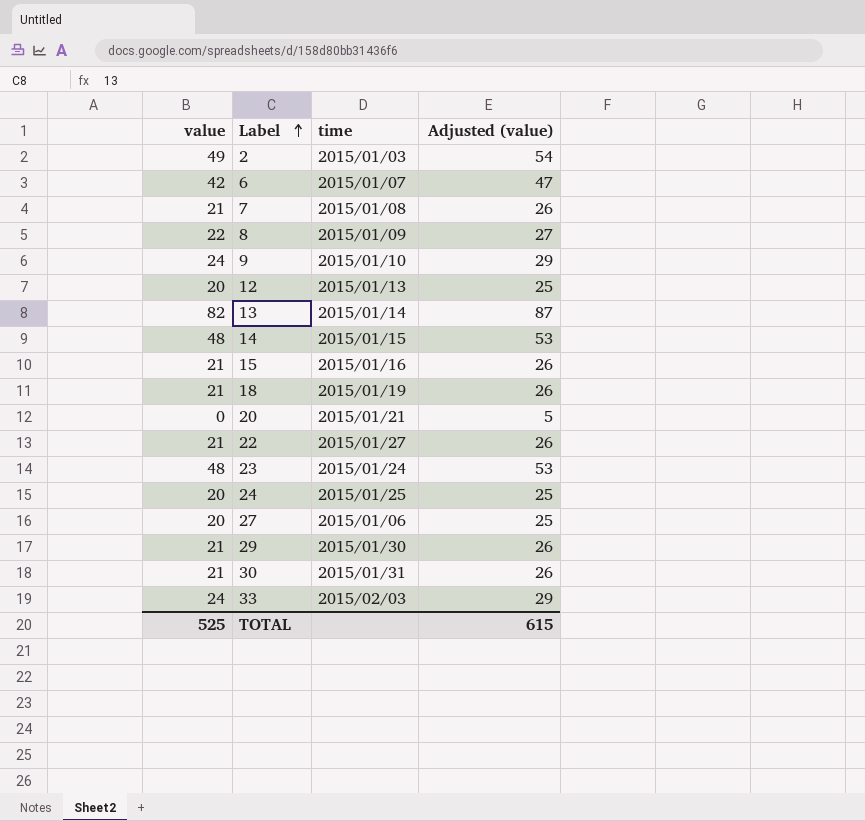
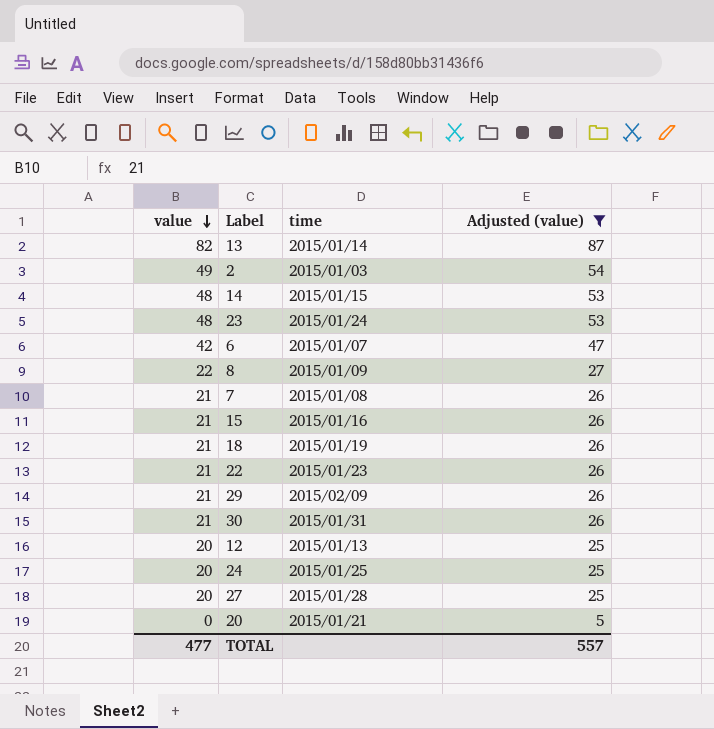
filter: none -> Adjusted (value) != 29
row order: Label ascending -> value descending
22 | time: 2015/01/27 -> 2015/01/23
29 | time: 2015/01/30 -> 2015/02/09
27 | time: 2015/01/06 -> 2015/01/28
TOTAL | value: 525 -> 477
TOTAL | Adjusted (value): 615 -> 557

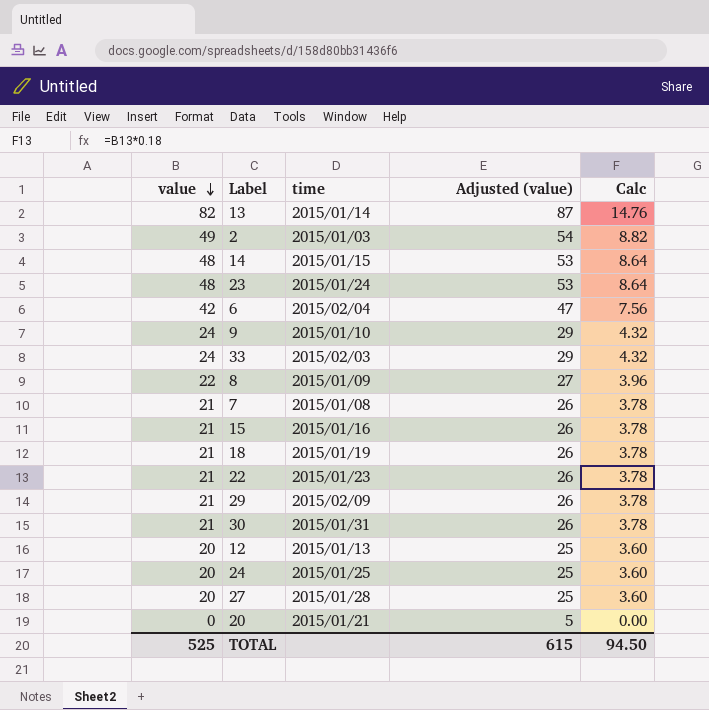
filter: Adjusted (value) != 29 -> none
column Calc | formula: none -> [value] * 0.18
6 | time: 2015/01/07 -> 2015/02/04
TOTAL | value: 477 -> 525
TOTAL | Adjusted (value): 557 -> 615

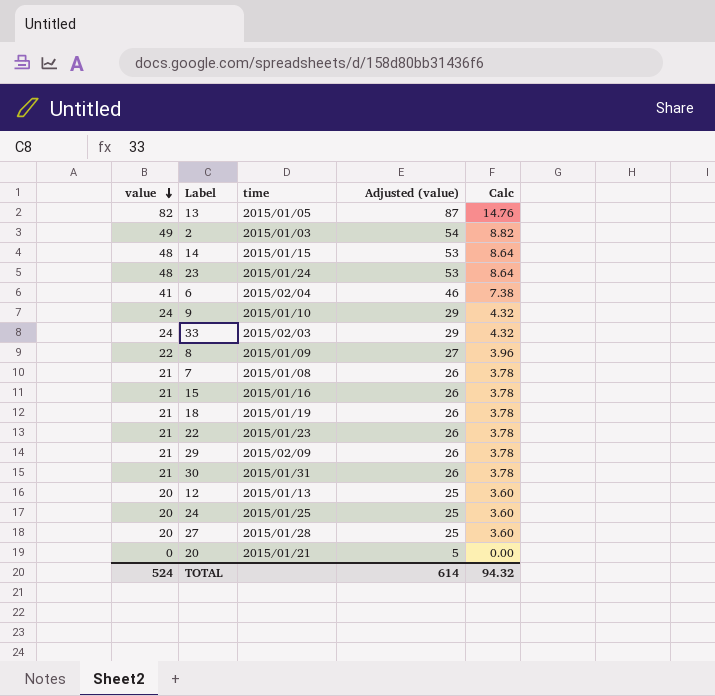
13 | time: 2015/01/14 -> 2015/01/05
6 | value: 42 -> 41
6 | Adjusted (value): 47 -> 46
6 | Calc: 7.56 -> 7.38
TOTAL | value: 525 -> 524
TOTAL | Adjusted (value): 615 -> 614
TOTAL | Calc: 94.50 -> 94.32

